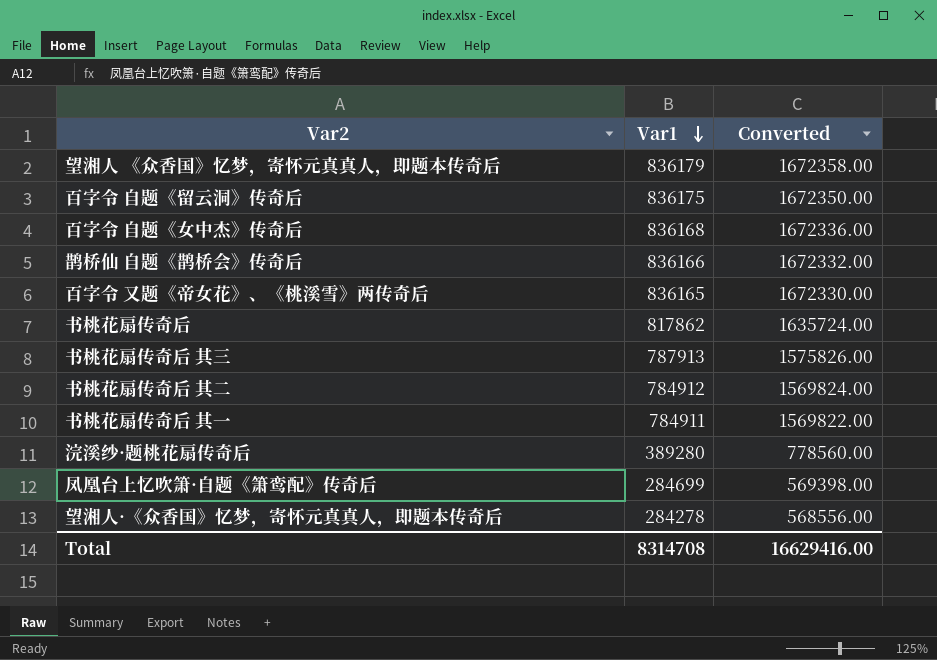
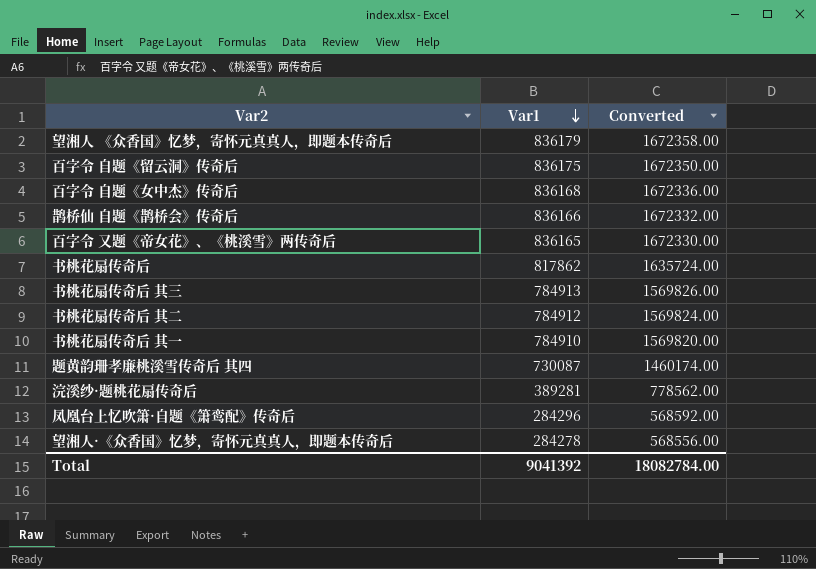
书桃花扇传奇后 其三 | Var1: 787913 -> 784913
书桃花扇传奇后 其三 | Converted: 1575826.00 -> 1569826.00
书桃花扇传奇后 其一 | Var1: 784911 -> 784910
书桃花扇传奇后 其一 | Converted: 1569822.00 -> 1569820.00
row 题黄韵珊孝廉桃溪雪传奇后 其四: none -> 730087 | 1460174.00
浣溪纱·题桃花扇传奇后 | Var1: 389280 -> 389281
浣溪纱·题桃花扇传奇后 | Converted: 778560.00 -> 778562.00
凤凰台上忆吹箫·自题《箫鸾配》传奇后 | Var1: 284699 -> 284296
凤凰台上忆吹箫·自题《箫鸾配》传奇后 | Converted: 569398.00 -> 568592.00
Total | Var1: 8314708 -> 9041392
Total | Converted: 16629416.00 -> 18082784.00

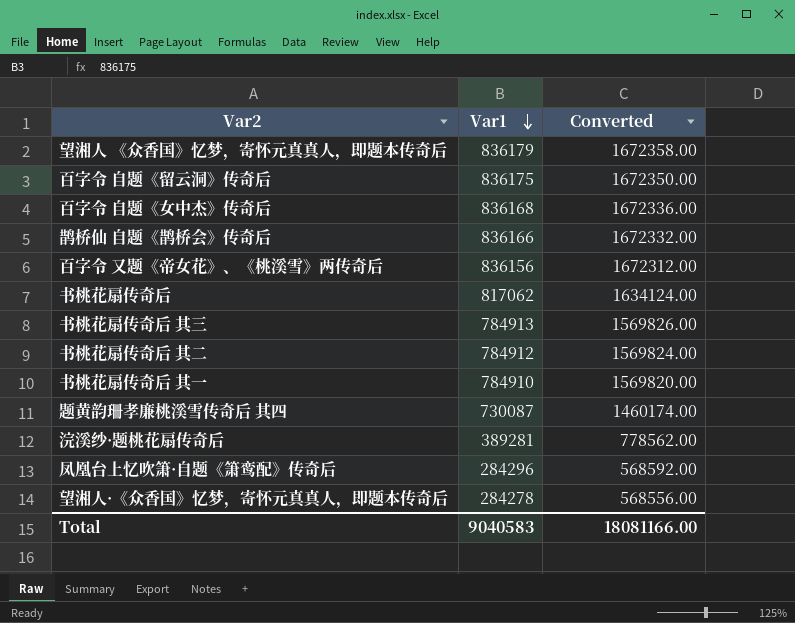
百字令 又题《帝女花》、《桃溪雪》两传奇后 | Var1: 836165 -> 836156
百字令 又题《帝女花》、《桃溪雪》两传奇后 | Converted: 1672330.00 -> 1672312.00
书桃花扇传奇后 | Var1: 817862 -> 817062
书桃花扇传奇后 | Converted: 1635724.00 -> 1634124.00
Total | Var1: 9041392 -> 9040583
Total | Converted: 18082784.00 -> 18081166.00

